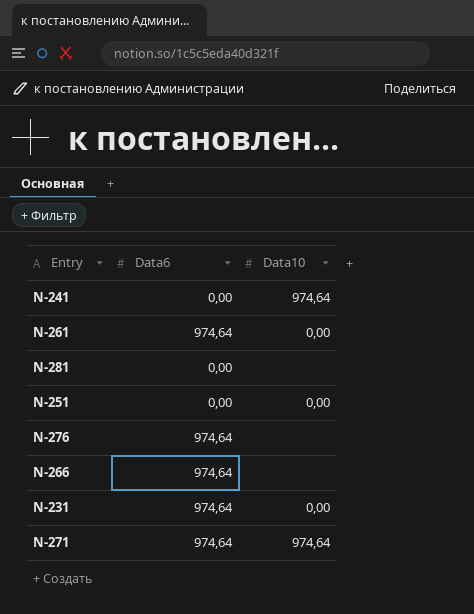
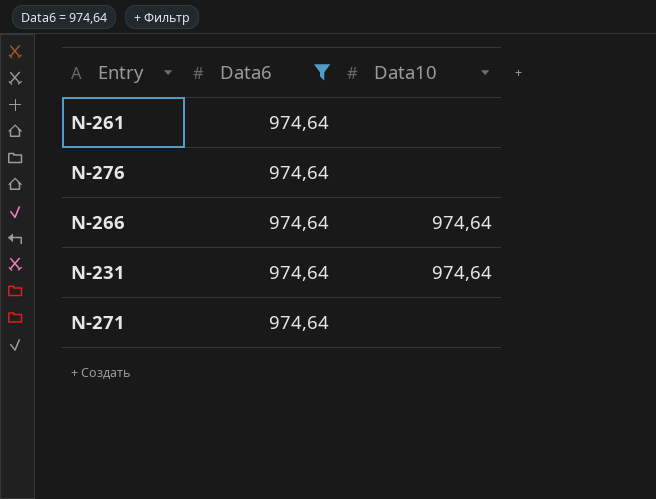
filter: none -> Data6 = 974,64
N-261 | Data10: 0,00 -> none
N-266 | Data10: none -> 974,64
N-231 | Data10: 0,00 -> 974,64
N-271 | Data10: 974,64 -> none

